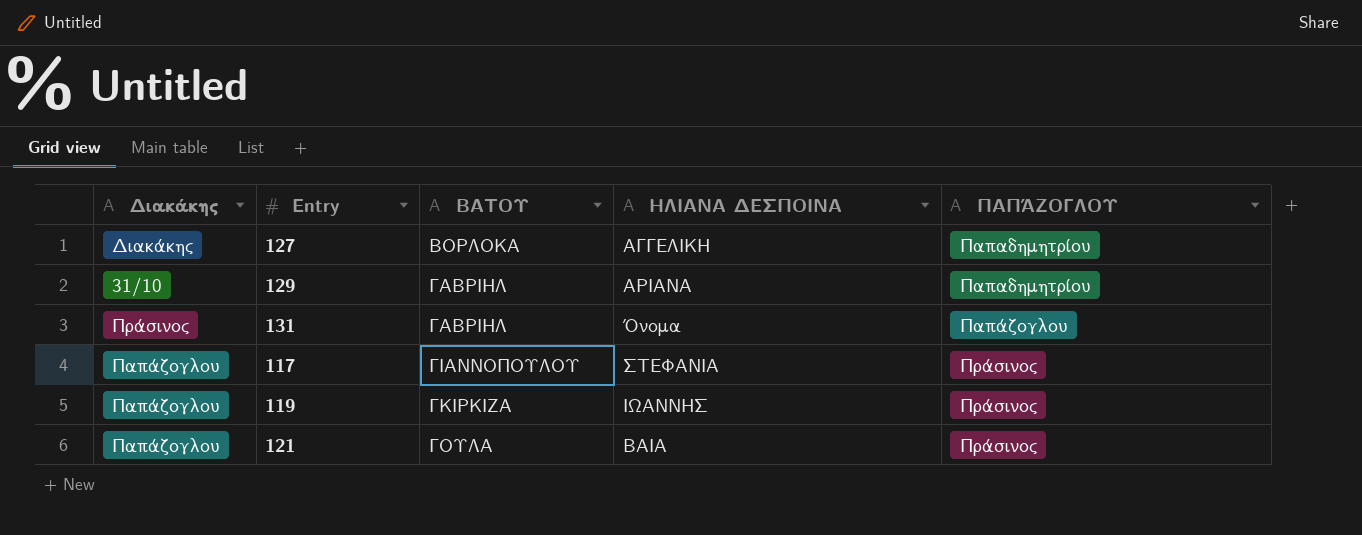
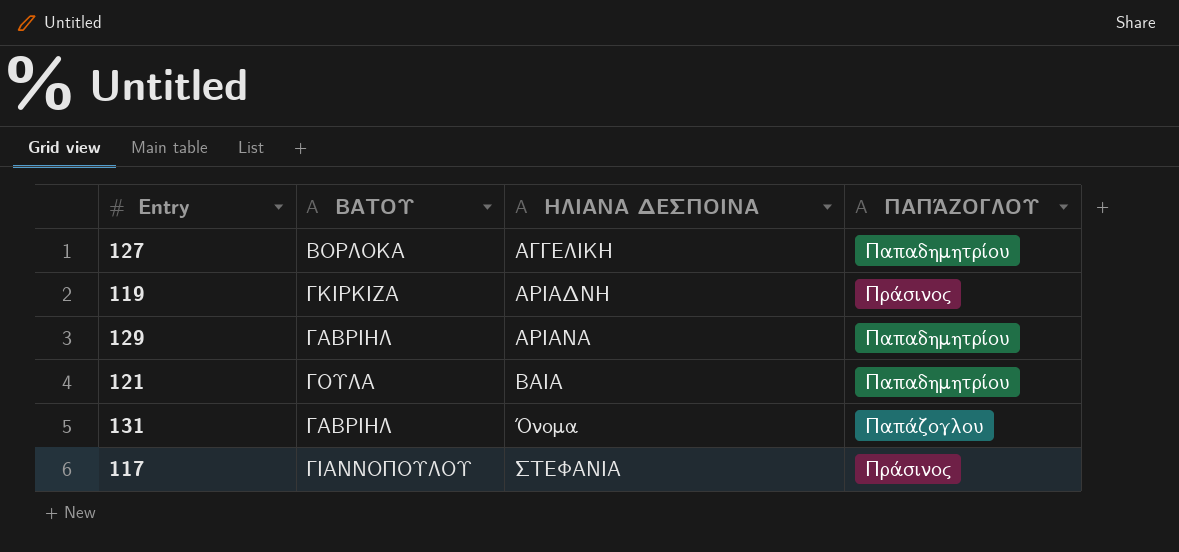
row order: ΒΑΤΟΥ ascending -> ΗΛΙΑΝΑ ΔΕΣΠΟΙΝΑ ascending
column Διακάκης | position: 1 -> none
119 | ΗΛΙΑΝΑ ΔΕΣΠΟΙΝΑ: ΙΩΑΝΝΗΣ -> ΑΡΙΑΔΝΗ
121 | ΠΑΠΆΖΟΓΛΟΥ: Πράσινος -> Παπαδημητρίου

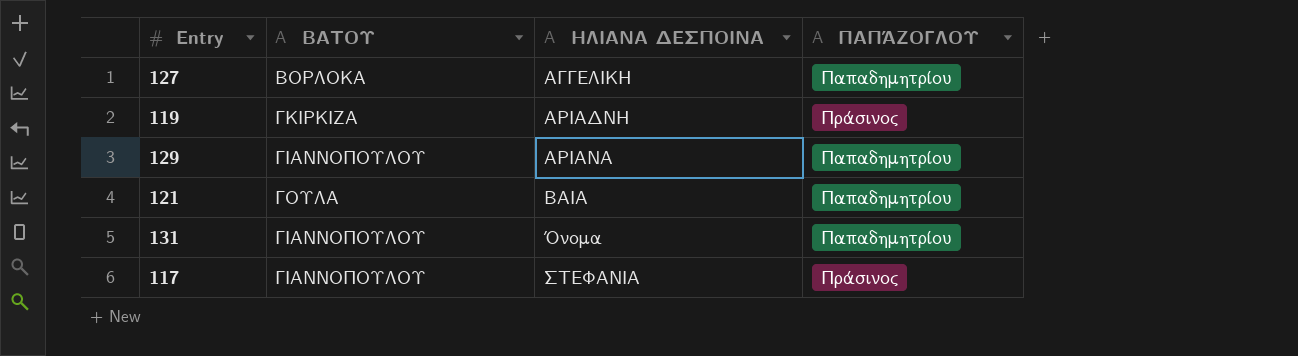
129 | ΒΑΤΟΥ: ΓΑΒΡΙΗΛ -> ΓΙΑΝΝΟΠΟΥΛΟΥ
131 | ΒΑΤΟΥ: ΓΑΒΡΙΗΛ -> ΓΙΑΝΝΟΠΟΥΛΟΥ
131 | ΠΑΠΆΖΟΓΛΟΥ: Παπάζογλου -> Παπαδημητρίου

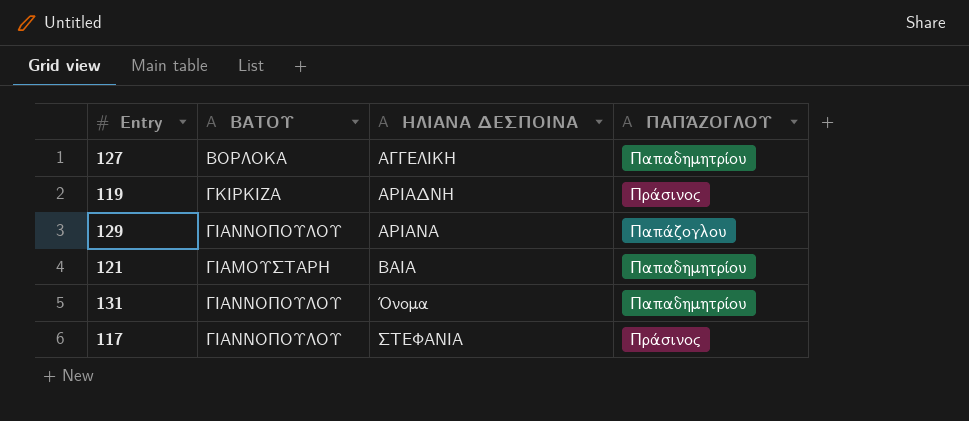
129 | ΠΑΠΆΖΟΓΛΟΥ: Παπαδημητρίου -> Παπάζογλου
121 | ΒΑΤΟΥ: ΓΟΥΛΑ -> ΓΙΑΜΟΥΣΤΑΡΗ

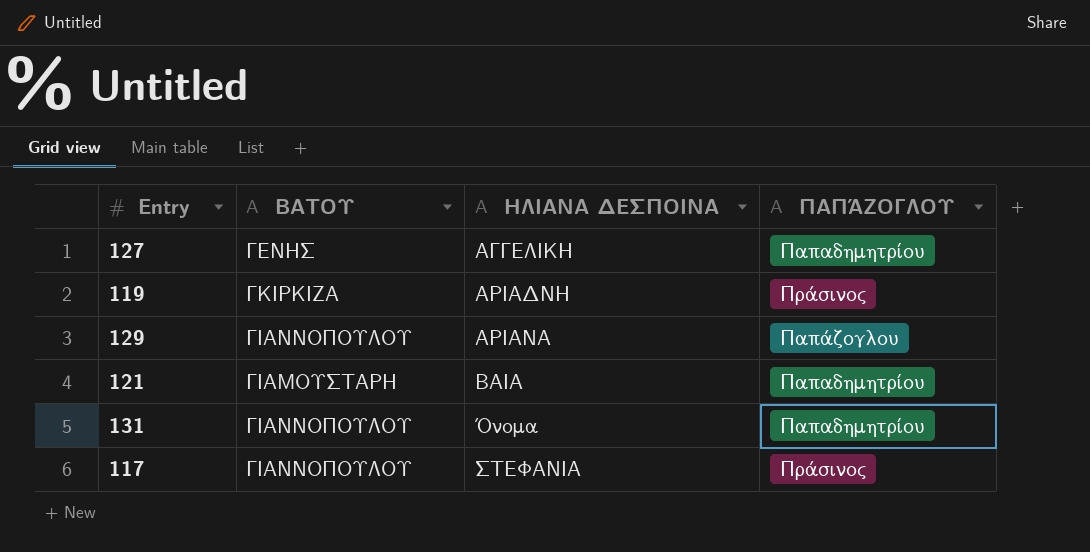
127 | ΒΑΤΟΥ: ΒΟΡΛΟΚΑ -> ΓΕΝΗΣ

